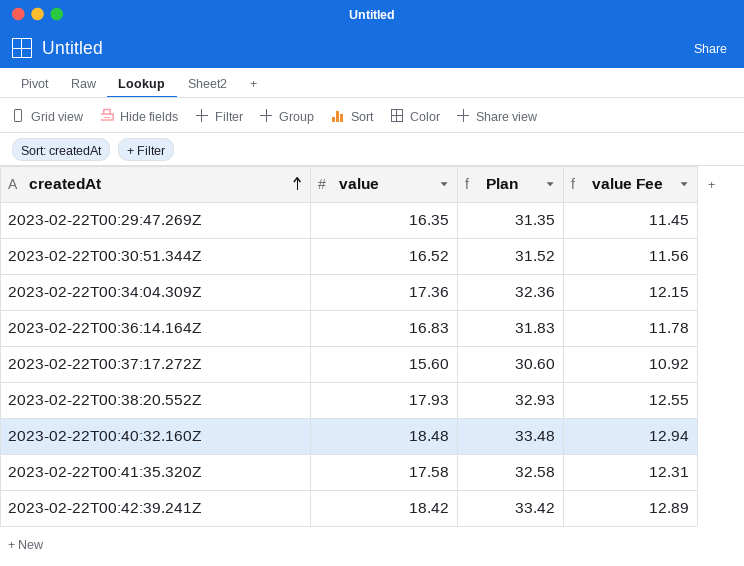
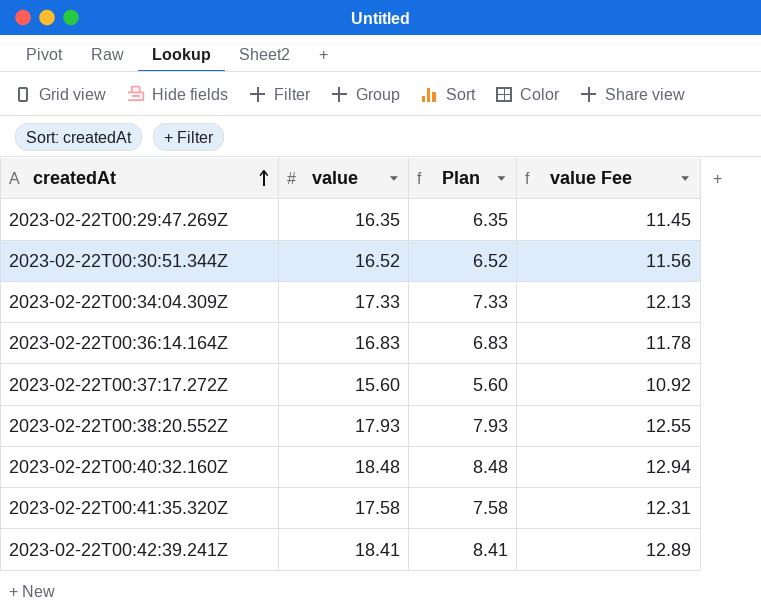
column Plan | formula: [value] + 15 -> [value] - 10
2023-02-22T00:34:04.309Z | value: 17.36 -> 17.33
2023-02-22T00:34:04.309Z | value Fee: 12.15 -> 12.13
2023-02-22T00:42:39.241Z | value: 18.42 -> 18.41

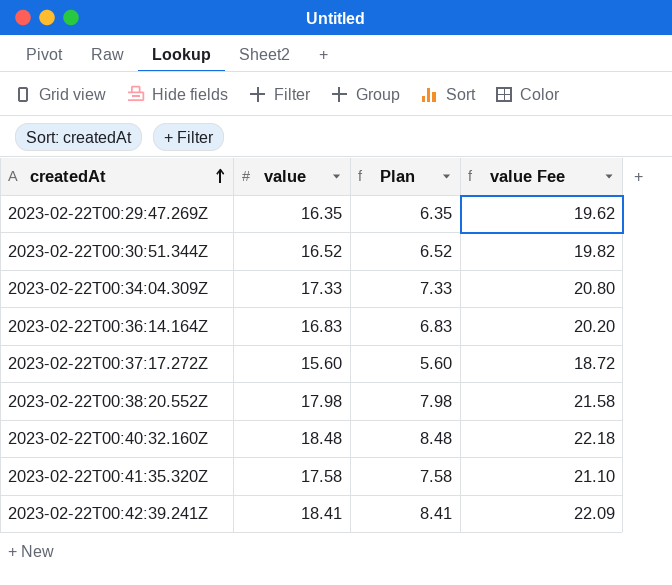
column value Fee | formula: [value] * 0.7 -> [value] * 1.2
2023-02-22T00:38:20.552Z | value: 17.93 -> 17.98
2023-02-22T00:38:20.552Z | Plan: 7.93 -> 7.98

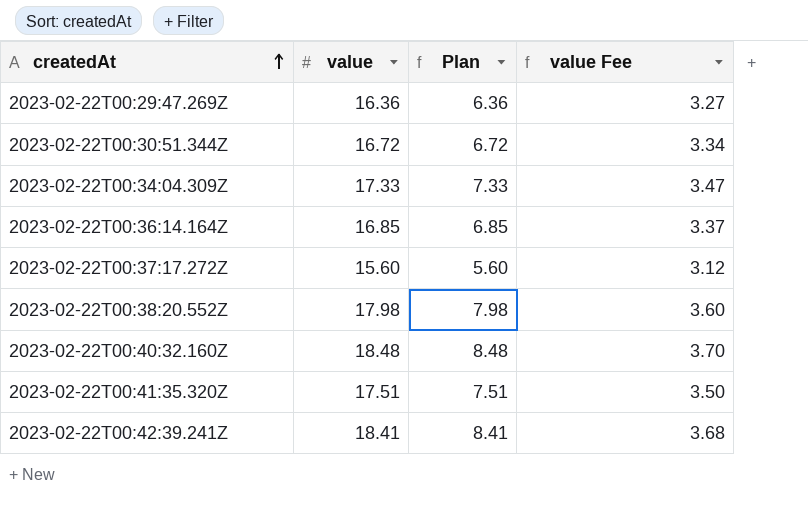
column value Fee | formula: [value] * 1.2 -> [value] * 0.2
2023-02-22T00:29:47.269Z | value: 16.35 -> 16.36
2023-02-22T00:29:47.269Z | Plan: 6.35 -> 6.36
2023-02-22T00:30:51.344Z | value: 16.52 -> 16.72
2023-02-22T00:30:51.344Z | Plan: 6.52 -> 6.72
2023-02-22T00:36:14.164Z | value: 16.83 -> 16.85
2023-02-22T00:36:14.164Z | Plan: 6.83 -> 6.85
2023-02-22T00:41:35.320Z | value: 17.58 -> 17.51
2023-02-22T00:41:35.320Z | Plan: 7.58 -> 7.51

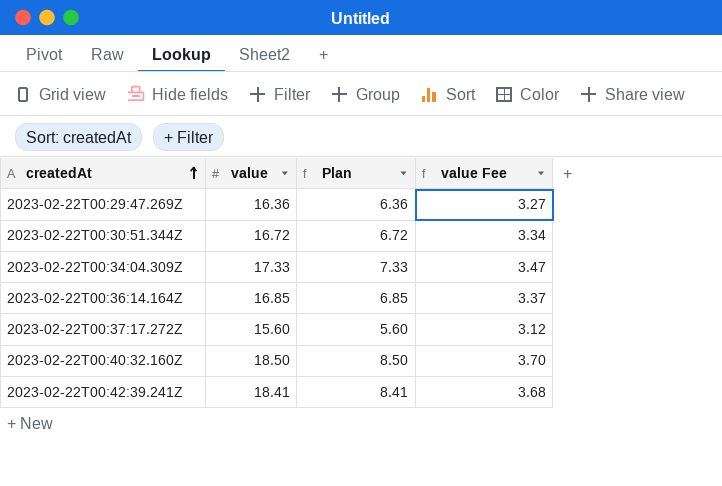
row 2023-02-22T00:38:20.552Z: 17.98 | 7.98 | 3.60 -> none
row 2023-02-22T00:41:35.320Z: 17.51 | 7.51 | 3.50 -> none
2023-02-22T00:40:32.160Z | value: 18.48 -> 18.50
2023-02-22T00:40:32.160Z | Plan: 8.48 -> 8.50

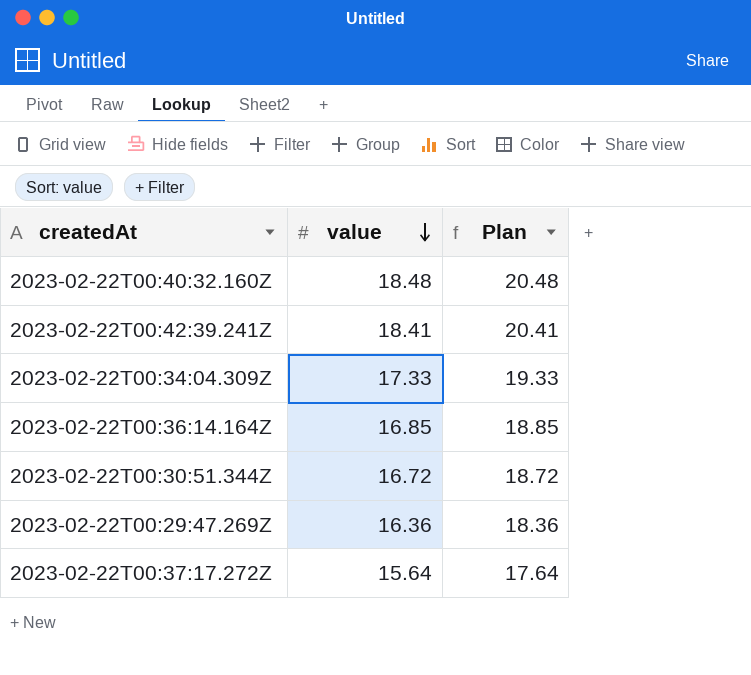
row order: createdAt ascending -> value descending
column value Fee | formula: [value] * 0.2 -> none
column Plan | formula: [value] - 10 -> [value] + 2
2023-02-22T00:40:32.160Z | value: 18.50 -> 18.48
2023-02-22T00:37:17.272Z | value: 15.60 -> 15.64

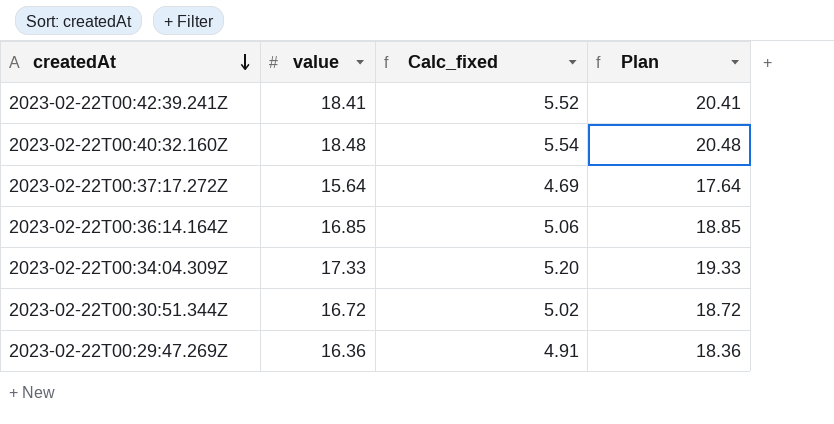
row order: value descending -> createdAt descending
column Calc_fixed | formula: none -> [value] * 0.3

